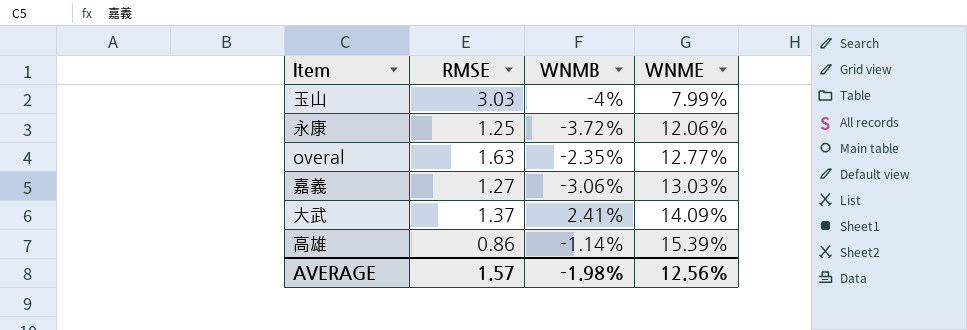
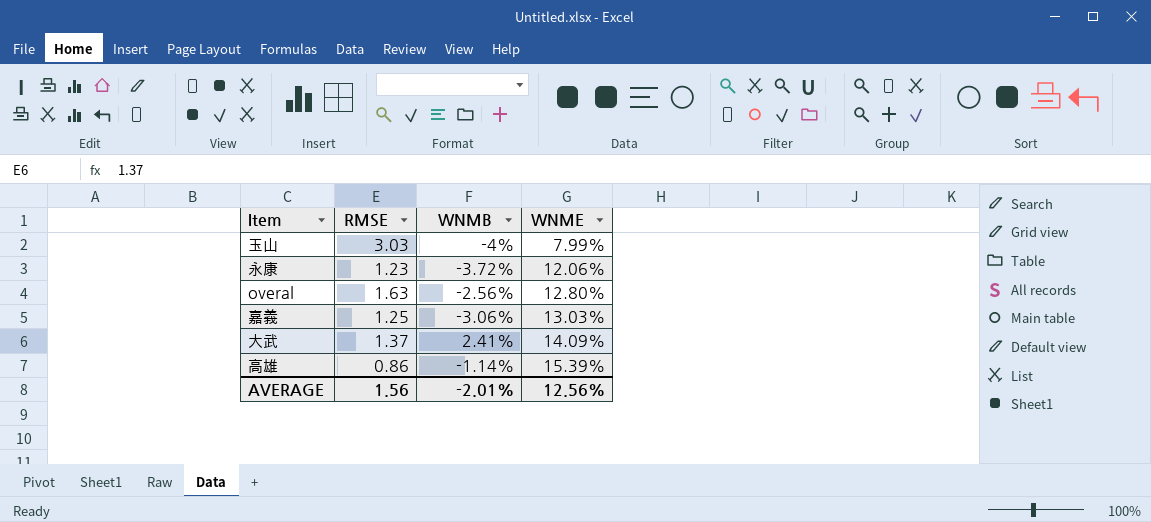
永康 | RMSE: 1.25 -> 1.23
overal | WNMB: -2.35% -> -2.56%
overal | WNME: 12.77% -> 12.80%
嘉義 | RMSE: 1.27 -> 1.25
AVERAGE | RMSE: 1.57 -> 1.56
AVERAGE | WNMB: -1.98% -> -2.01%

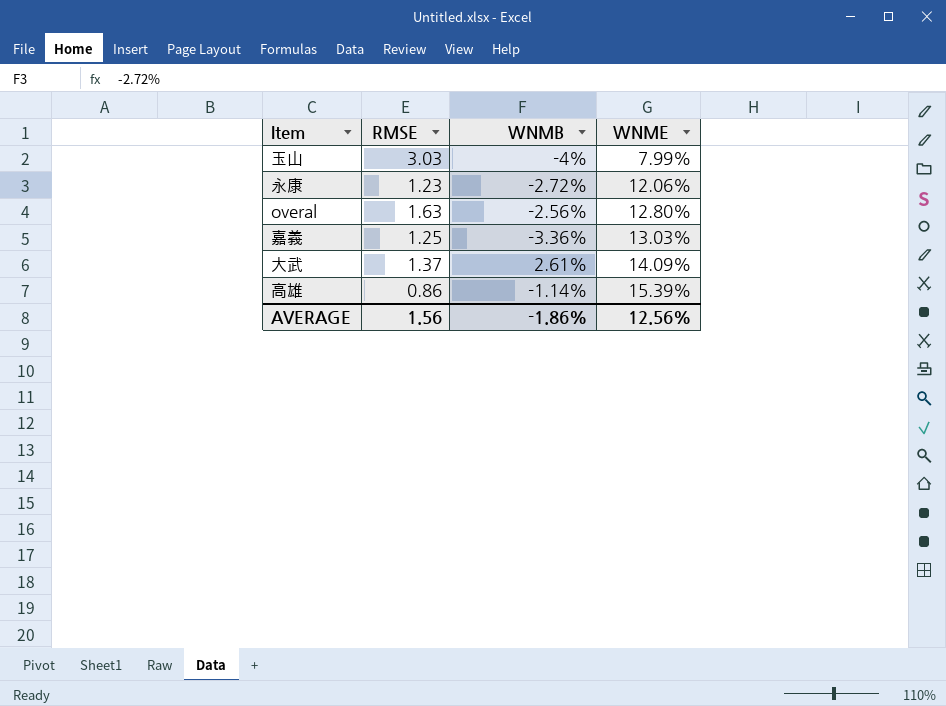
永康 | WNMB: -3.72% -> -2.72%
嘉義 | WNMB: -3.06% -> -3.36%
大武 | WNMB: 2.41% -> 2.61%
AVERAGE | WNMB: -2.01% -> -1.86%

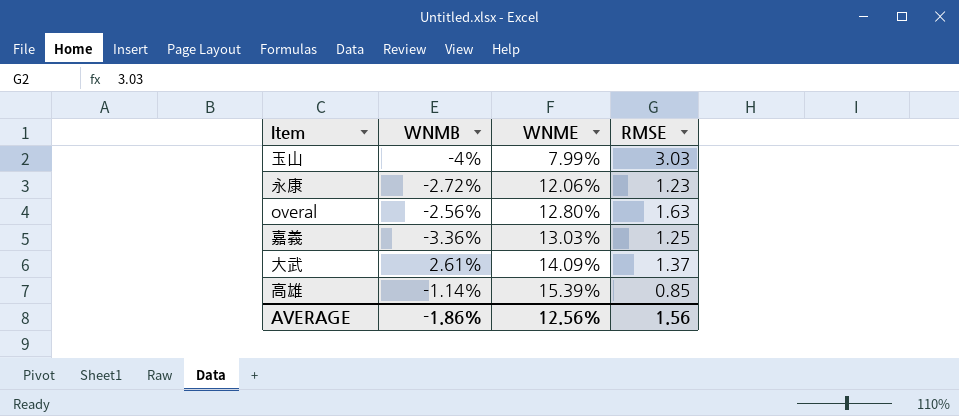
column RMSE | position: 2 -> 4
高雄 | RMSE: 0.86 -> 0.85

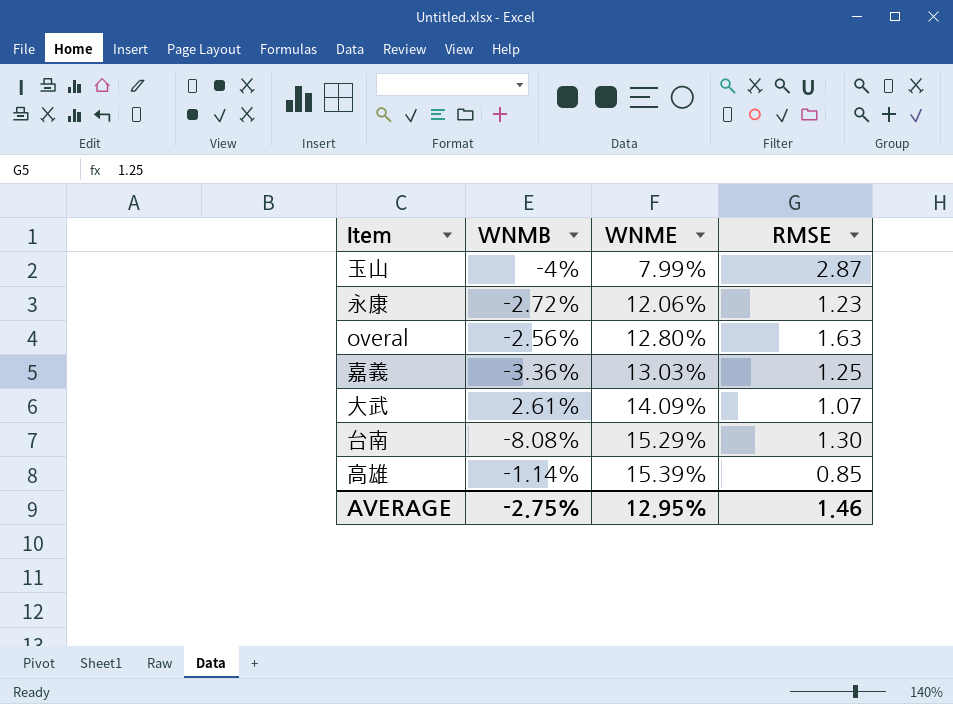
玉山 | RMSE: 3.03 -> 2.87
大武 | RMSE: 1.37 -> 1.07
row 台南: none -> -8.08% | 15.29% | 1.30
AVERAGE | WNMB: -1.86% -> -2.75%
AVERAGE | WNME: 12.56% -> 12.95%
AVERAGE | RMSE: 1.56 -> 1.46

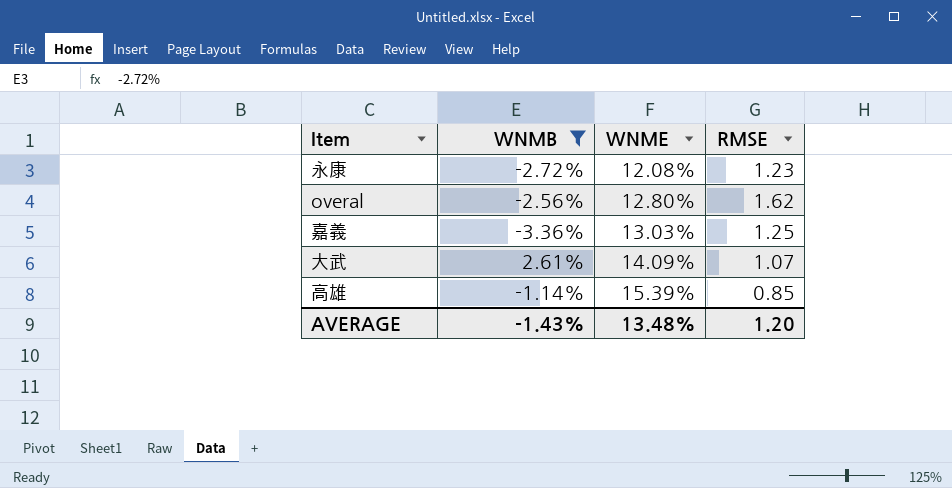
filter: none -> WNMB >= -3.36%
永康 | WNME: 12.06% -> 12.08%
overal | RMSE: 1.63 -> 1.62
AVERAGE | WNMB: -2.75% -> -1.43%
AVERAGE | WNME: 12.95% -> 13.48%
AVERAGE | RMSE: 1.46 -> 1.20

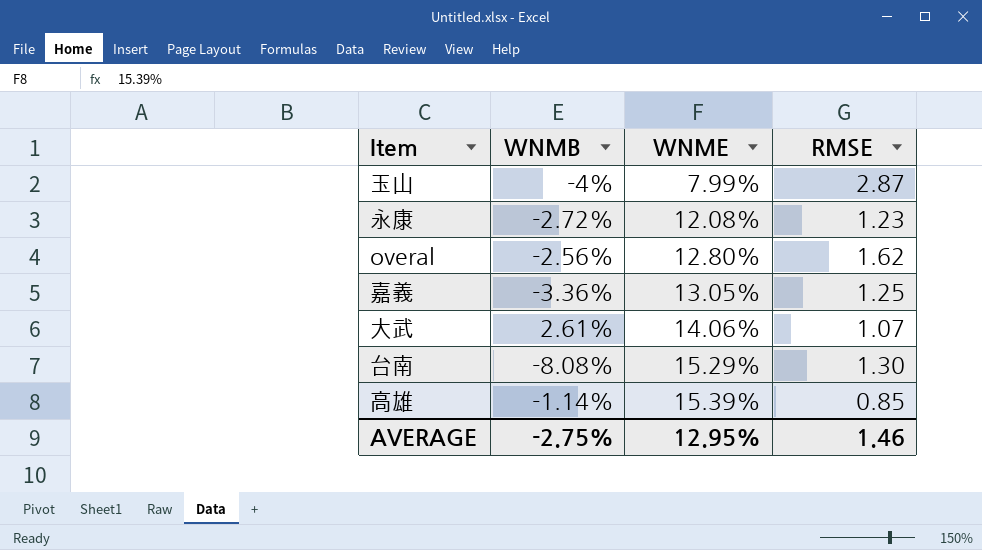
filter: WNMB >= -3.36% -> none
嘉義 | WNME: 13.03% -> 13.05%
大武 | WNME: 14.09% -> 14.06%
AVERAGE | WNMB: -1.43% -> -2.75%
AVERAGE | WNME: 13.48% -> 12.95%
AVERAGE | RMSE: 1.20 -> 1.46

